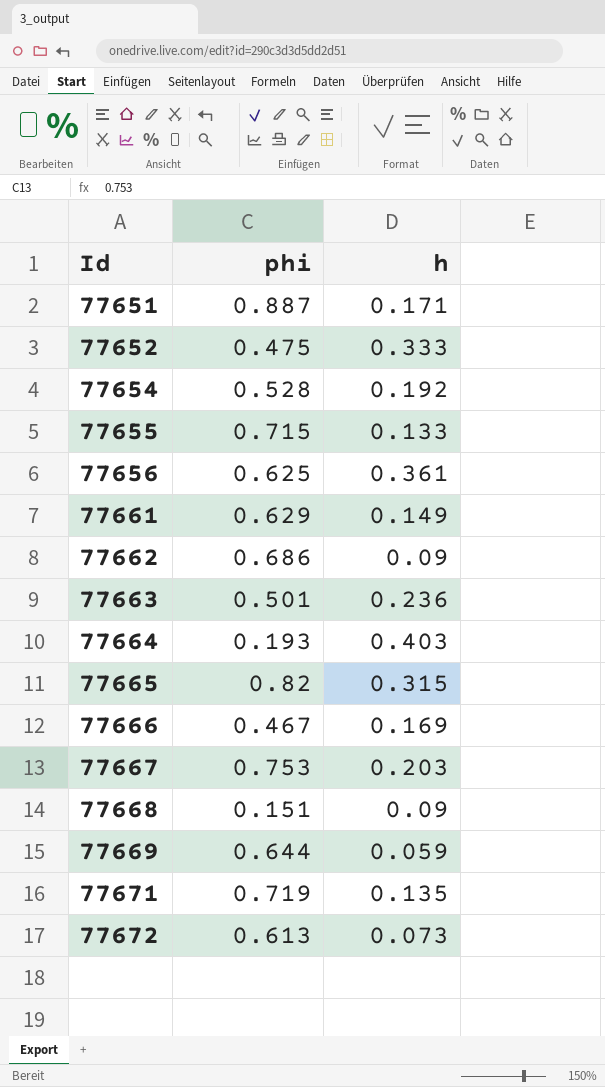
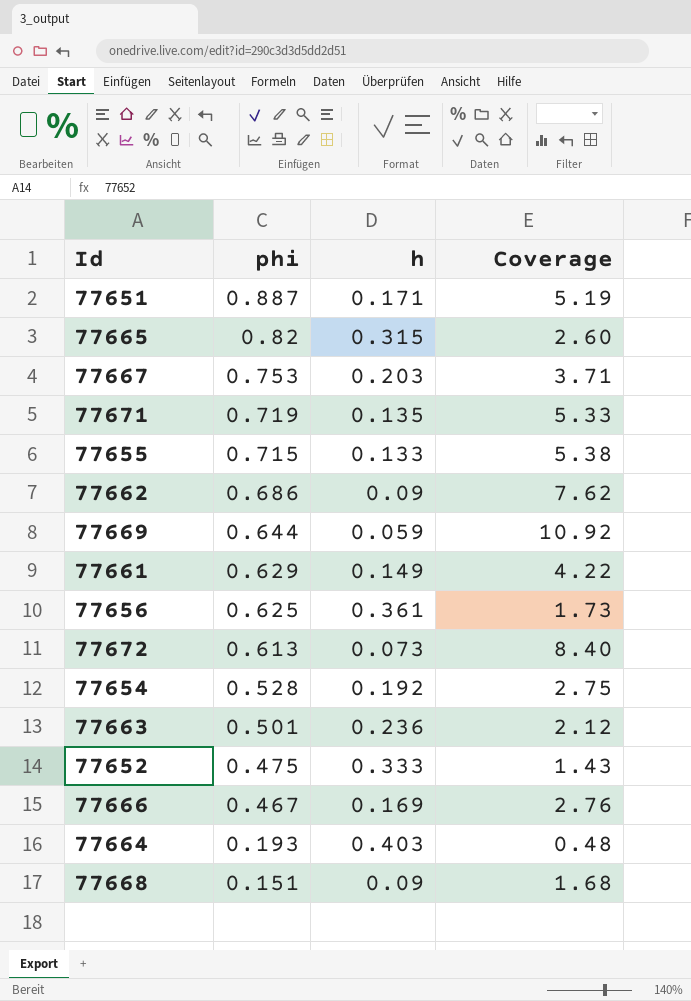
row order: Id ascending -> phi descending
column Coverage | formula: none -> [phi] / [h]

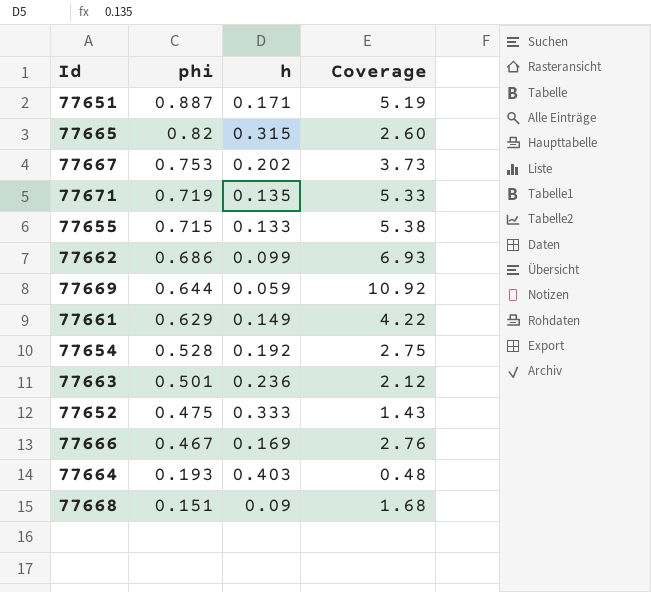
row 77656: 0.625 | 0.361 | 1.73 -> none
row 77672: 0.613 | 0.073 | 8.40 -> none
77667 | h: 0.203 -> 0.202
77667 | Coverage: 3.71 -> 3.73
77662 | h: 0.09 -> 0.099
77662 | Coverage: 7.62 -> 6.93

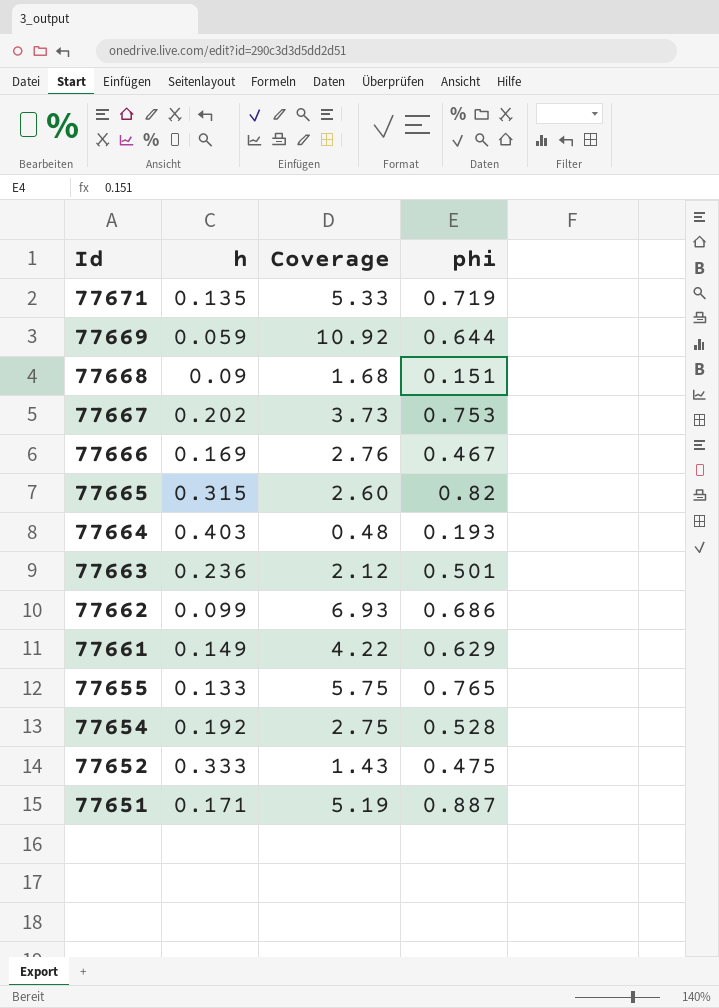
row order: phi descending -> Id descending
column phi | position: 2 -> 4
77655 | Coverage: 5.38 -> 5.75
77655 | phi: 0.715 -> 0.765

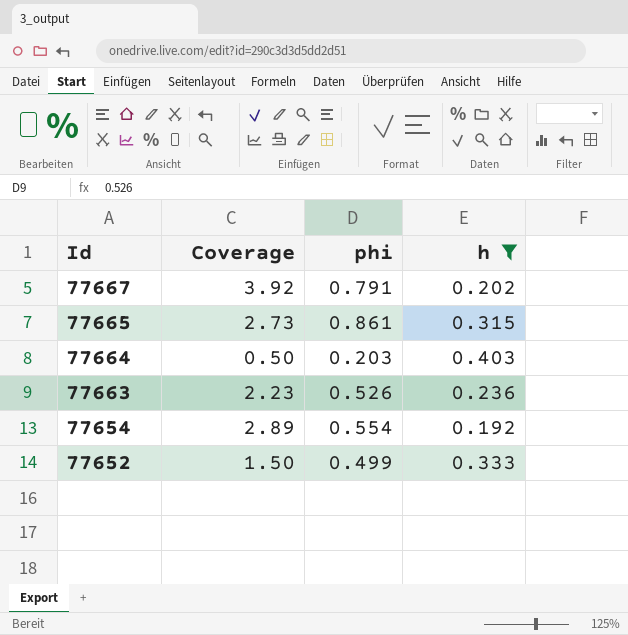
filter: none -> h >= 0.192
column h | position: 2 -> 4
77667 | Coverage: 3.73 -> 3.92
77667 | phi: 0.753 -> 0.791
77665 | Coverage: 2.60 -> 2.73
77665 | phi: 0.82 -> 0.861
77664 | Coverage: 0.48 -> 0.50
77664 | phi: 0.193 -> 0.203
77663 | Coverage: 2.12 -> 2.23
77663 | phi: 0.501 -> 0.526
77654 | Coverage: 2.75 -> 2.89
77654 | phi: 0.528 -> 0.554
77652 | Coverage: 1.43 -> 1.50
77652 | phi: 0.475 -> 0.499

